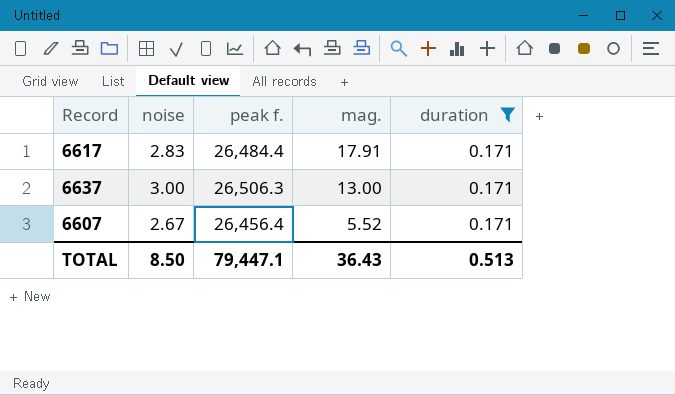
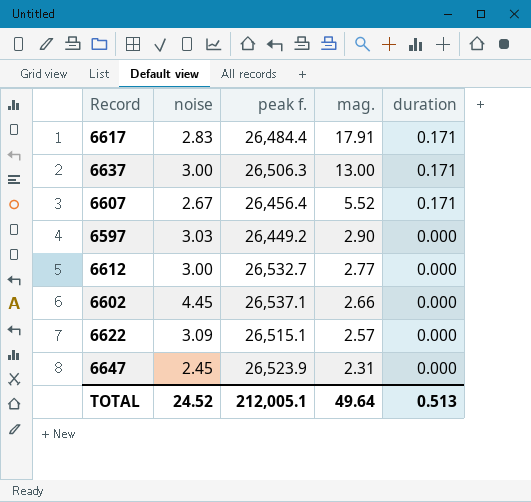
filter: duration = 0.171 -> none
TOTAL | noise: 8.50 -> 24.52
TOTAL | peak f.: 79,447.1 -> 212,005.1
TOTAL | mag.: 36.43 -> 49.64

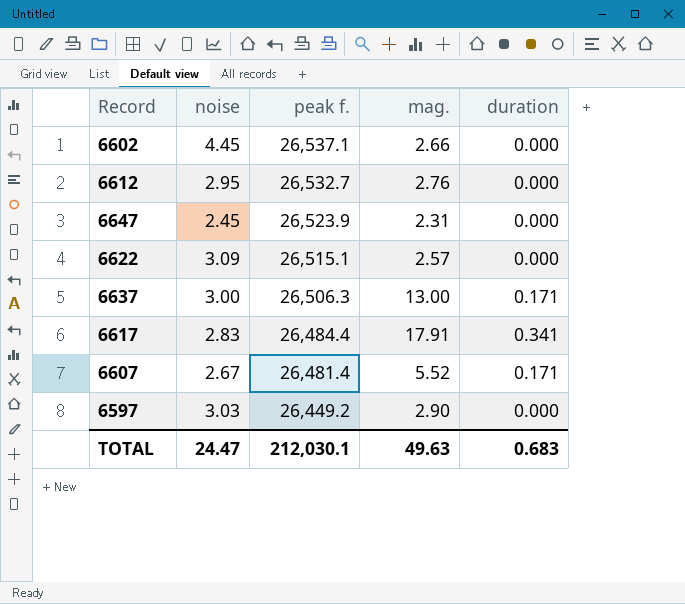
row order: mag. descending -> peak f. descending
6612 | noise: 3.00 -> 2.95
6612 | mag.: 2.77 -> 2.76
6617 | duration: 0.171 -> 0.341
6607 | peak f.: 26,456.4 -> 26,481.4
TOTAL | noise: 24.52 -> 24.47
TOTAL | peak f.: 212,005.1 -> 212,030.1
TOTAL | mag.: 49.64 -> 49.63
TOTAL | duration: 0.513 -> 0.683

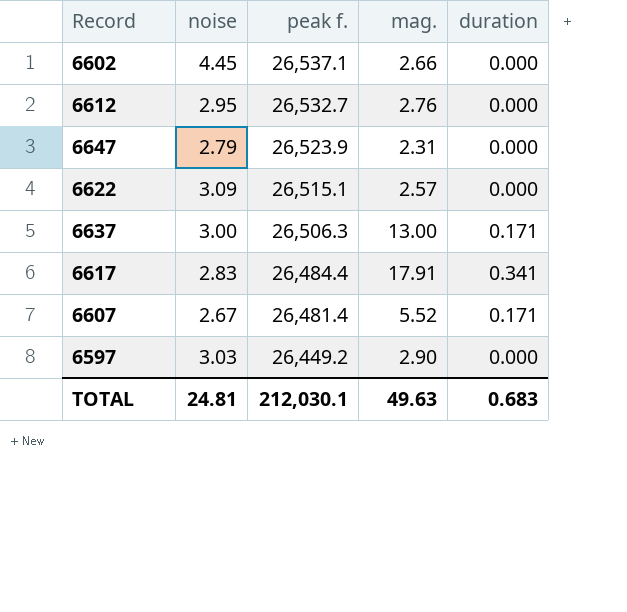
6647 | noise: 2.45 -> 2.79
TOTAL | noise: 24.47 -> 24.81

